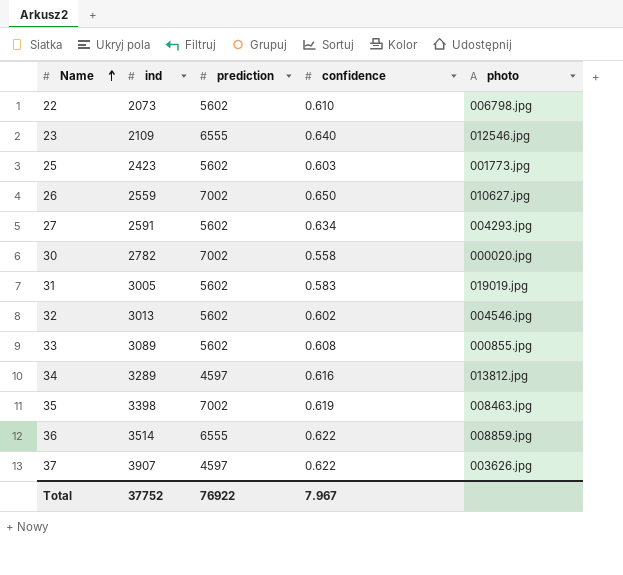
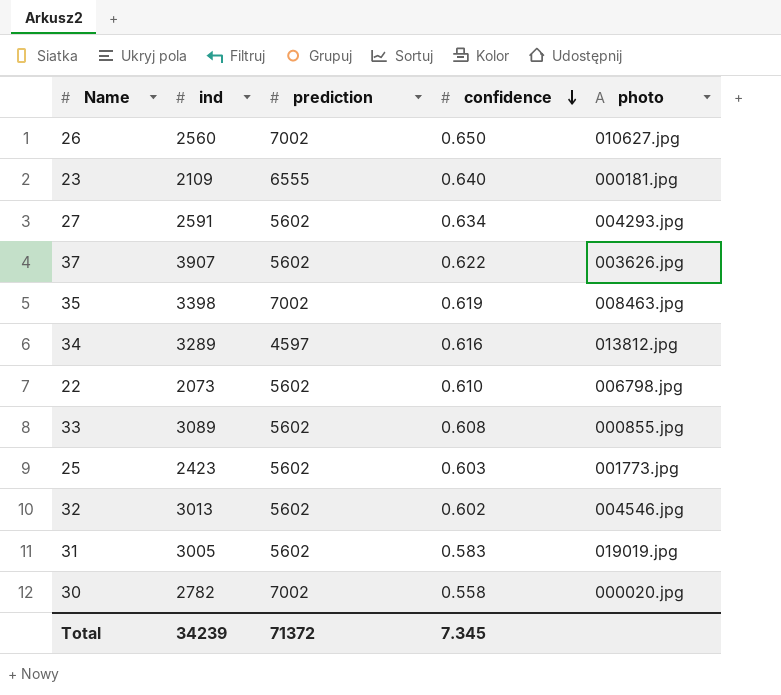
row order: Name ascending -> confidence descending
row 36: 3514 | 6555 | 0.622 | 008859.jpg -> none
26 | ind: 2559 -> 2560
23 | photo: 012546.jpg -> 000181.jpg
37 | prediction: 4597 -> 5602
Total | ind: 37752 -> 34239
Total | prediction: 76922 -> 71372
Total | confidence: 7.967 -> 7.345

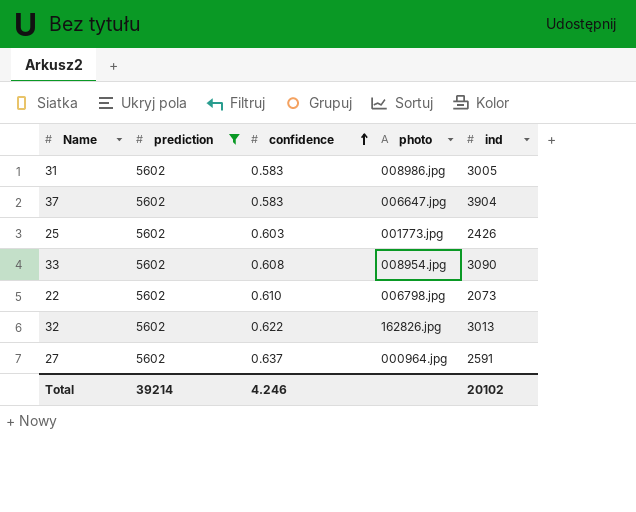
filter: none -> prediction = 5602
row order: confidence descending -> confidence ascending
column ind | position: 2 -> 5
31 | photo: 019019.jpg -> 008986.jpg
37 | confidence: 0.622 -> 0.583
37 | photo: 003626.jpg -> 006647.jpg
37 | ind: 3907 -> 3904
25 | ind: 2423 -> 2426
33 | photo: 000855.jpg -> 008954.jpg
33 | ind: 3089 -> 3090
32 | confidence: 0.602 -> 0.622
32 | photo: 004546.jpg -> 162826.jpg
27 | confidence: 0.634 -> 0.637
27 | photo: 004293.jpg -> 000964.jpg
Total | prediction: 71372 -> 39214
Total | confidence: 7.345 -> 4.246
Total | ind: 34239 -> 20102

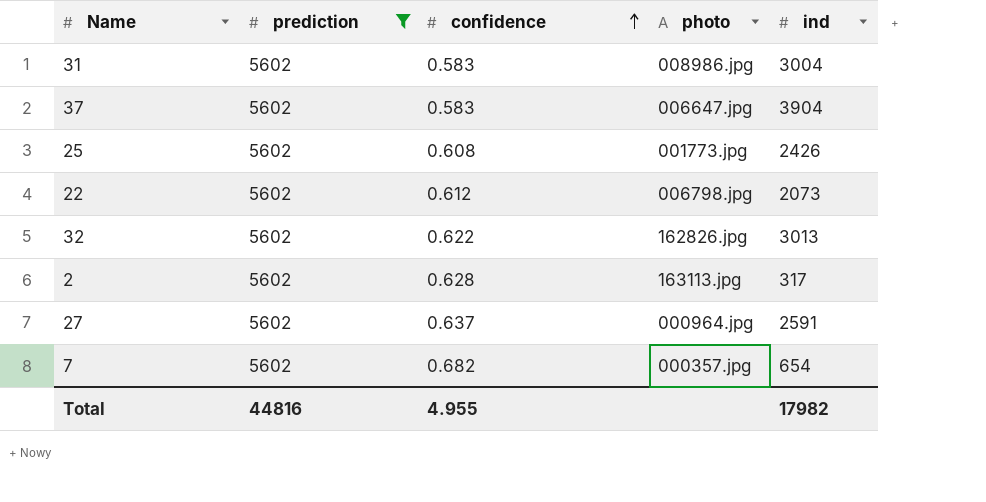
row 33: 5602 | 0.608 | 008954.jpg | 3090 -> none
31 | ind: 3005 -> 3004
25 | confidence: 0.603 -> 0.608
22 | confidence: 0.610 -> 0.612
row 2: none -> 5602 | 0.628 | 163113.jpg | 317
row 7: none -> 5602 | 0.682 | 000357.jpg | 654
Total | prediction: 39214 -> 44816
Total | confidence: 4.246 -> 4.955
Total | ind: 20102 -> 17982

